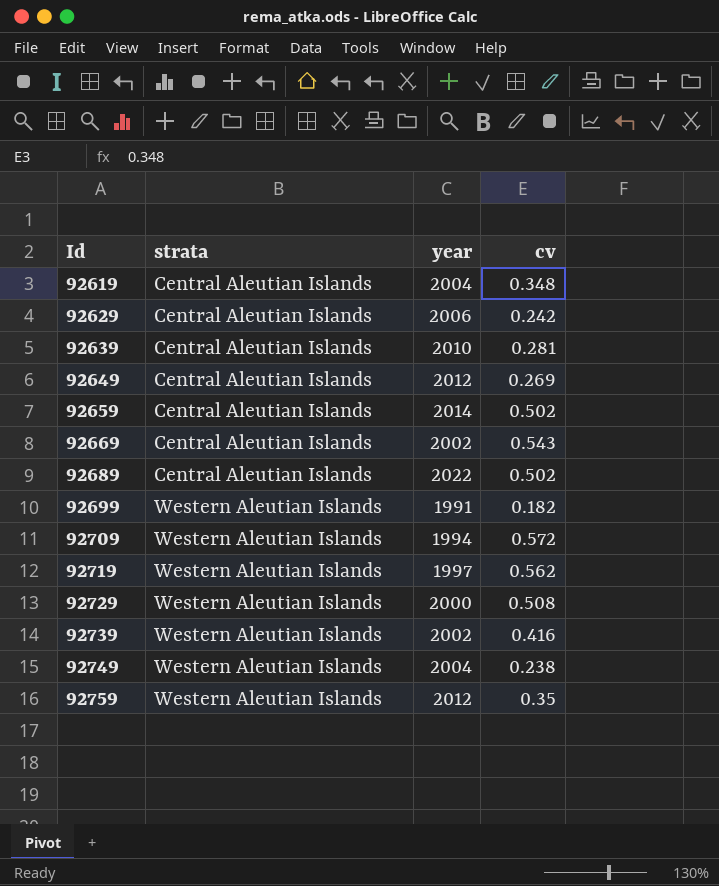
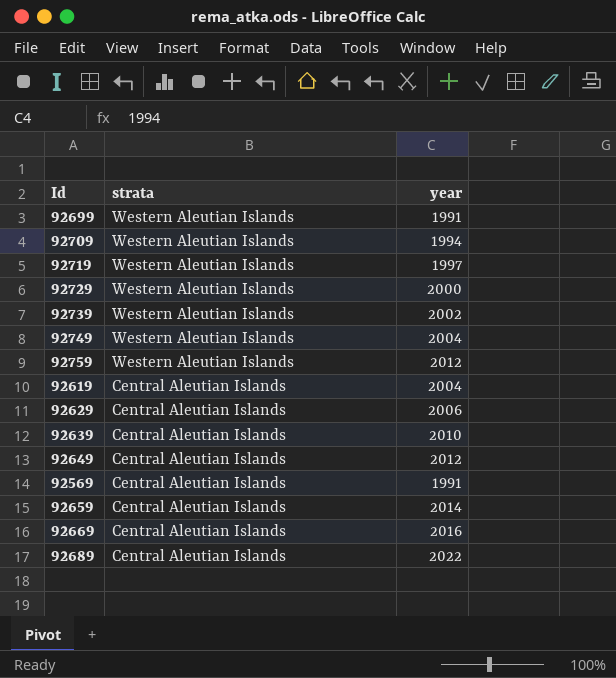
row order: Id ascending -> strata descending
column cv | position: 4 -> none
row 92569: none -> Central Aleutian Islands | 1991
92669 | year: 2002 -> 2016

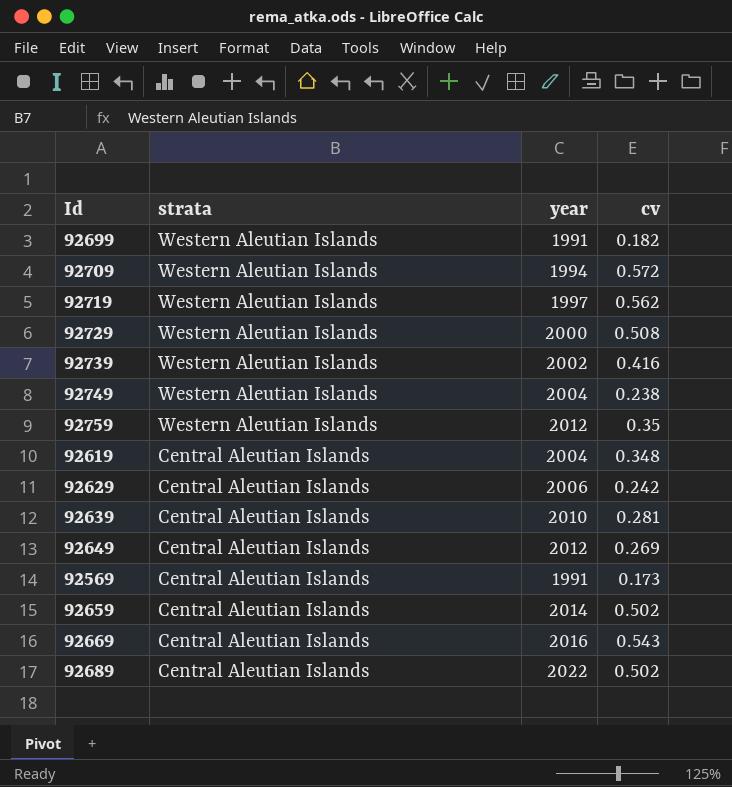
column cv | position: none -> 4

